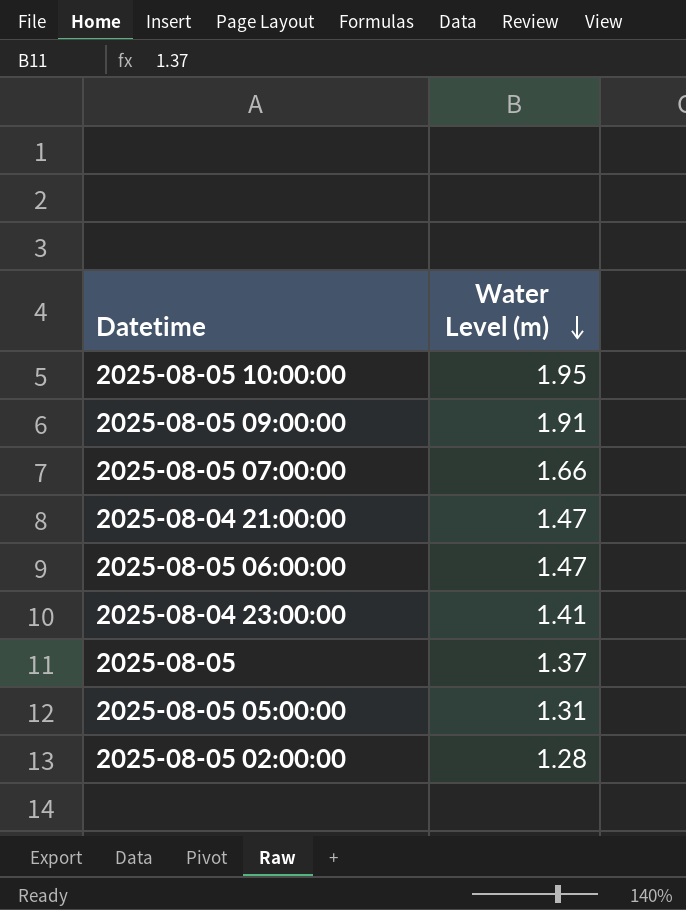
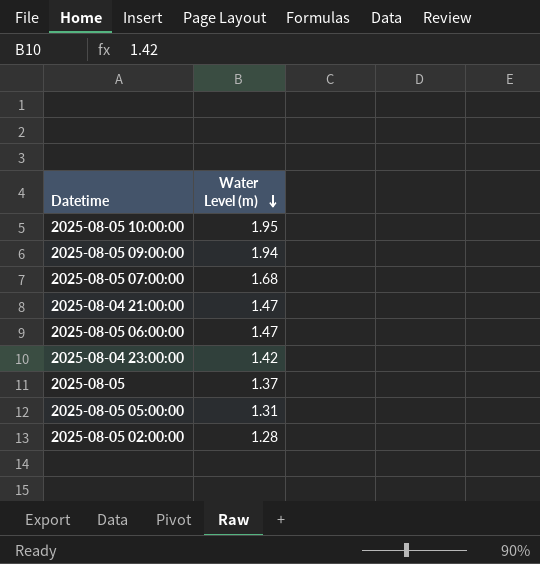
2025-08-05 09:00:00 | Water Level (m): 1.91 -> 1.94
2025-08-05 07:00:00 | Water Level (m): 1.66 -> 1.68
2025-08-04 23:00:00 | Water Level (m): 1.41 -> 1.42

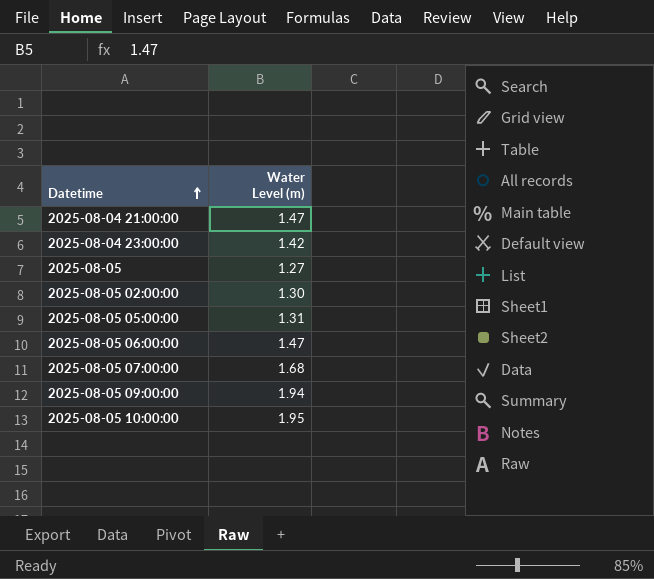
row order: Water Level (m) descending -> Datetime ascending
2025-08-05 | Water Level (m): 1.37 -> 1.27
2025-08-05 02:00:00 | Water Level (m): 1.28 -> 1.30

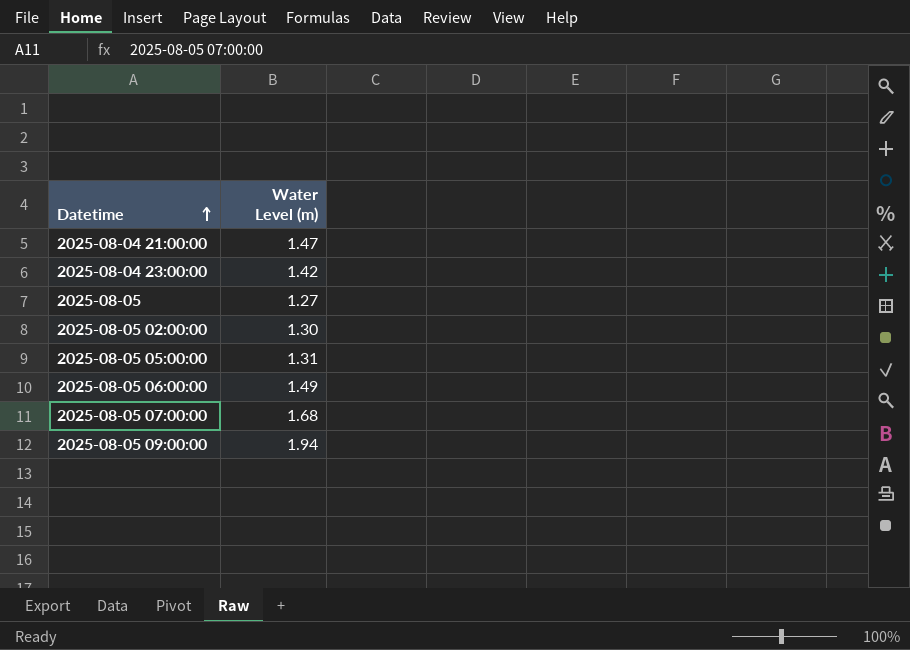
row 2025-08-05 10:00:00: 1.95 -> none
2025-08-05 06:00:00 | Water Level (m): 1.47 -> 1.49

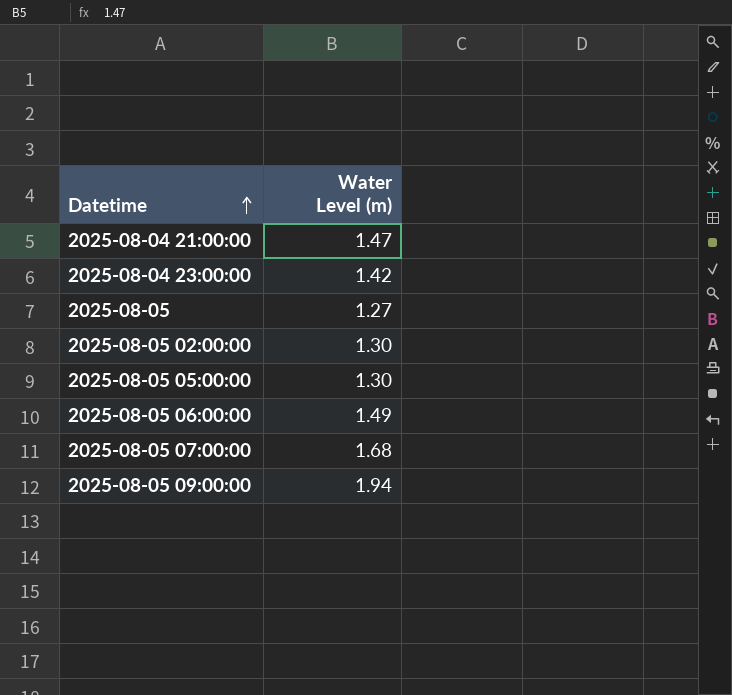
2025-08-05 05:00:00 | Water Level (m): 1.31 -> 1.30

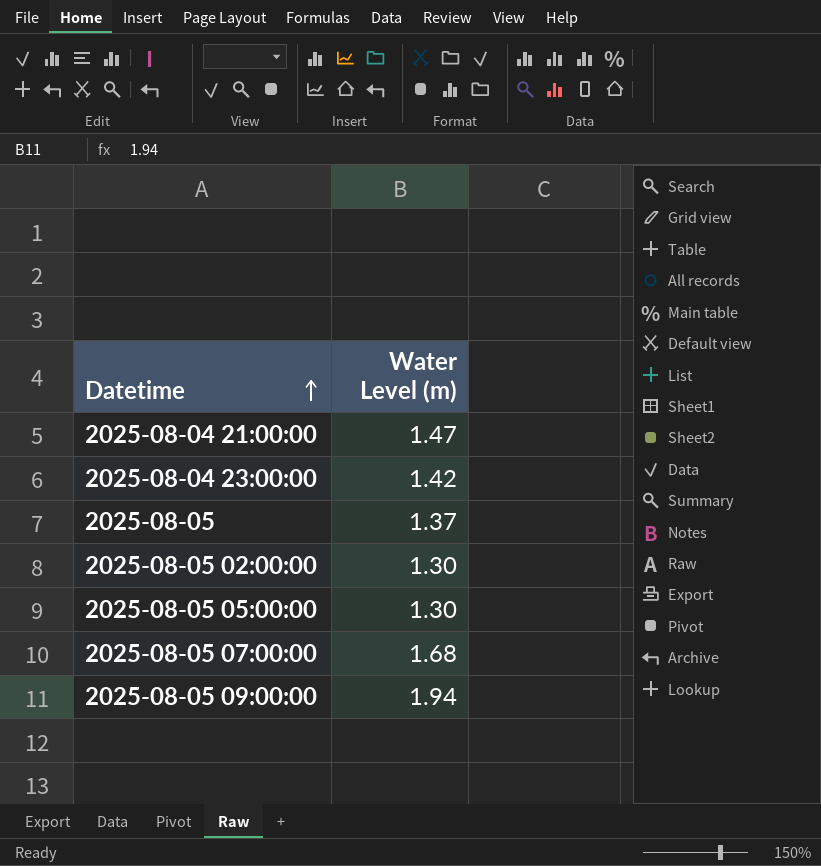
row 2025-08-05 06:00:00: 1.49 -> none
2025-08-05 | Water Level (m): 1.27 -> 1.37

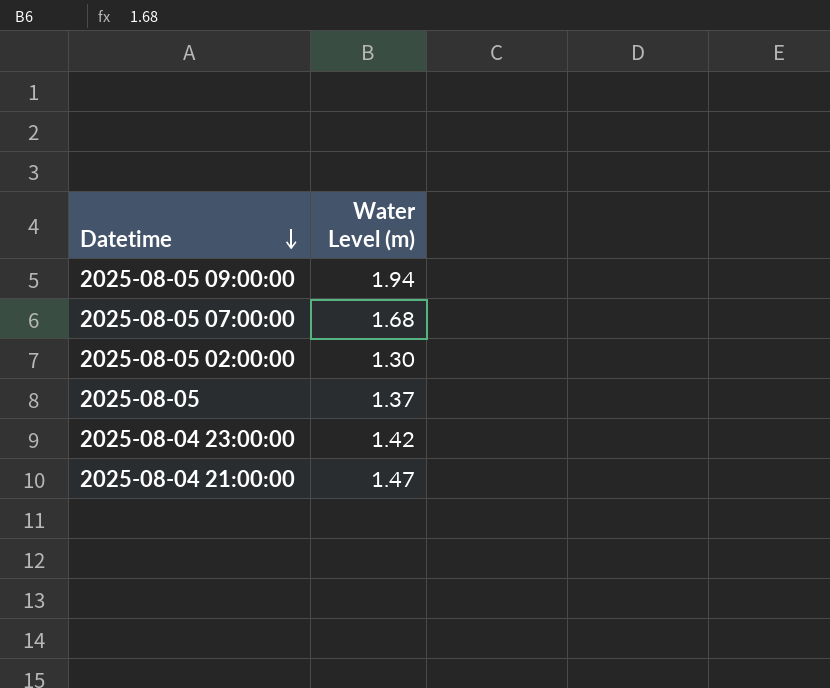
row order: Datetime ascending -> Datetime descending
row 2025-08-05 05:00:00: 1.30 -> none

